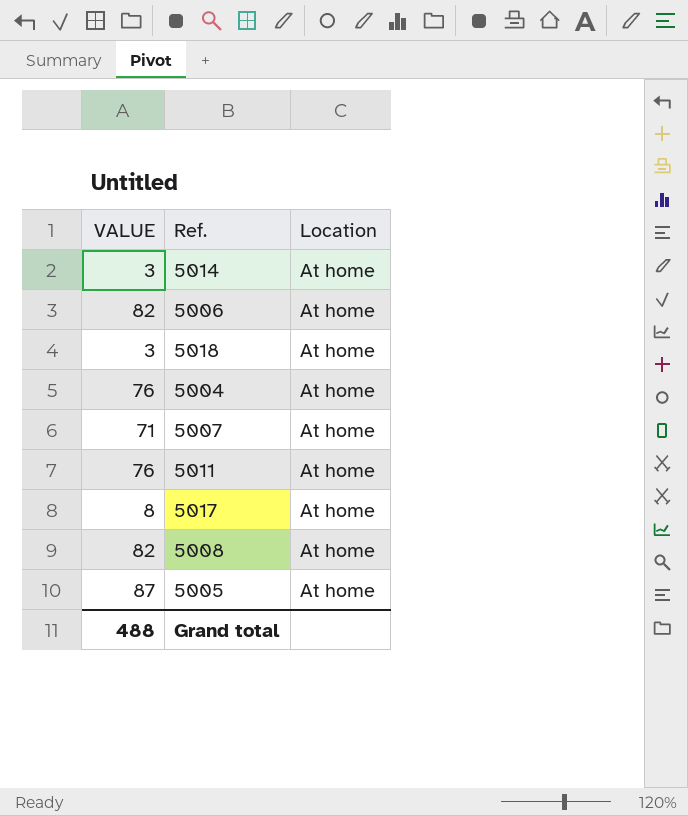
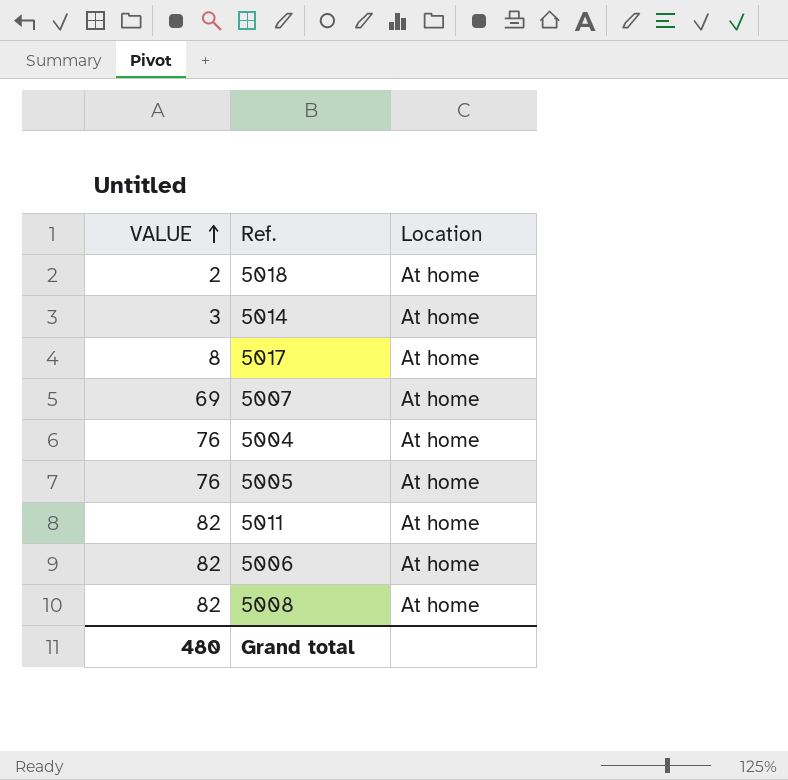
row order: none -> VALUE ascending
5018 | VALUE: 3 -> 2
5007 | VALUE: 71 -> 69
5005 | VALUE: 87 -> 76
5011 | VALUE: 76 -> 82
Grand total | VALUE: 488 -> 480

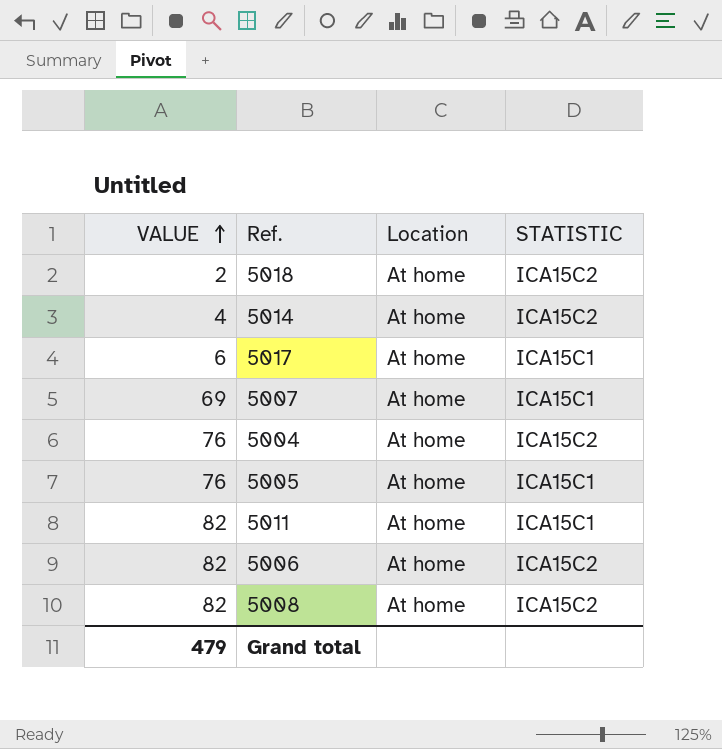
column STATISTIC | position: none -> 4
5014 | VALUE: 3 -> 4
5017 | VALUE: 8 -> 6
Grand total | VALUE: 480 -> 479

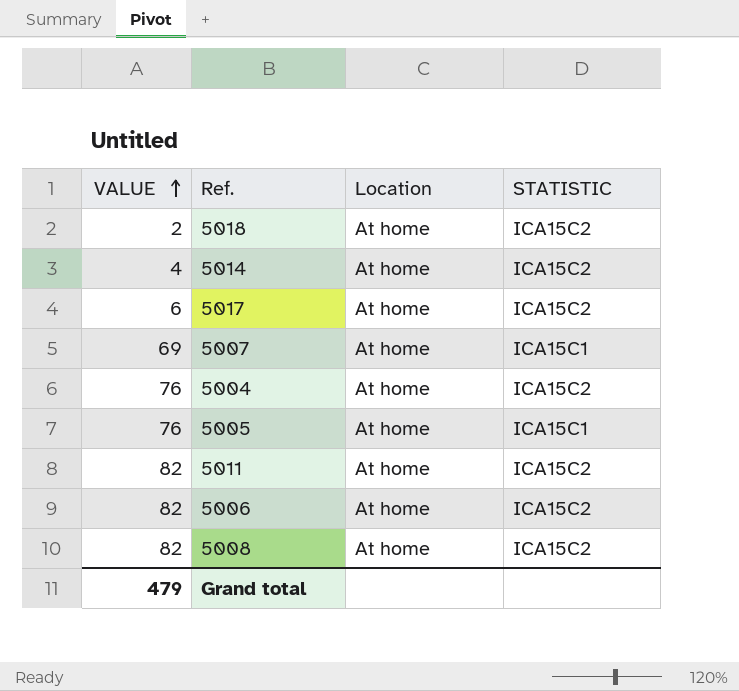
5017 | STATISTIC: ICA15C1 -> ICA15C2
5011 | STATISTIC: ICA15C1 -> ICA15C2

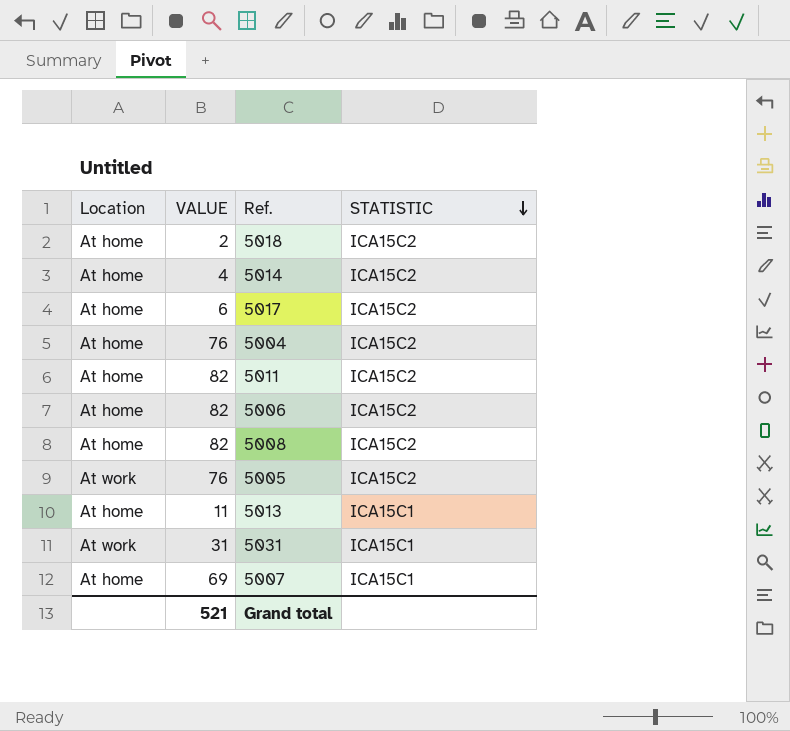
row order: VALUE ascending -> STATISTIC descending
column Location | position: 3 -> 1
5005 | Location: At home -> At work
5005 | STATISTIC: ICA15C1 -> ICA15C2
row 5013: none -> At home | 11 | ICA15C1
row 5031: none -> At work | 31 | ICA15C1
Grand total | VALUE: 479 -> 521

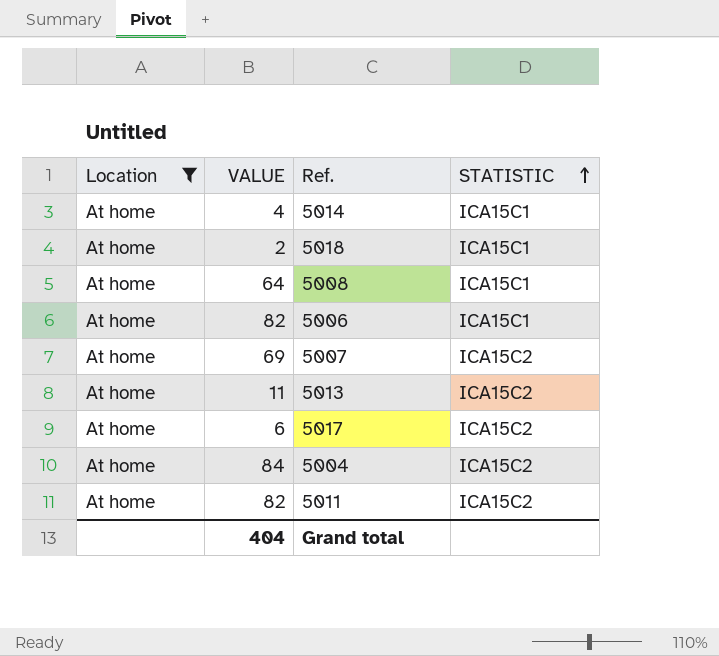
filter: none -> Location = At home
row order: STATISTIC descending -> STATISTIC ascending
5014 | STATISTIC: ICA15C2 -> ICA15C1
5018 | STATISTIC: ICA15C2 -> ICA15C1
5008 | VALUE: 82 -> 64
5008 | STATISTIC: ICA15C2 -> ICA15C1
5006 | STATISTIC: ICA15C2 -> ICA15C1
5007 | STATISTIC: ICA15C1 -> ICA15C2
5013 | STATISTIC: ICA15C1 -> ICA15C2
5004 | VALUE: 76 -> 84
Grand total | VALUE: 521 -> 404

